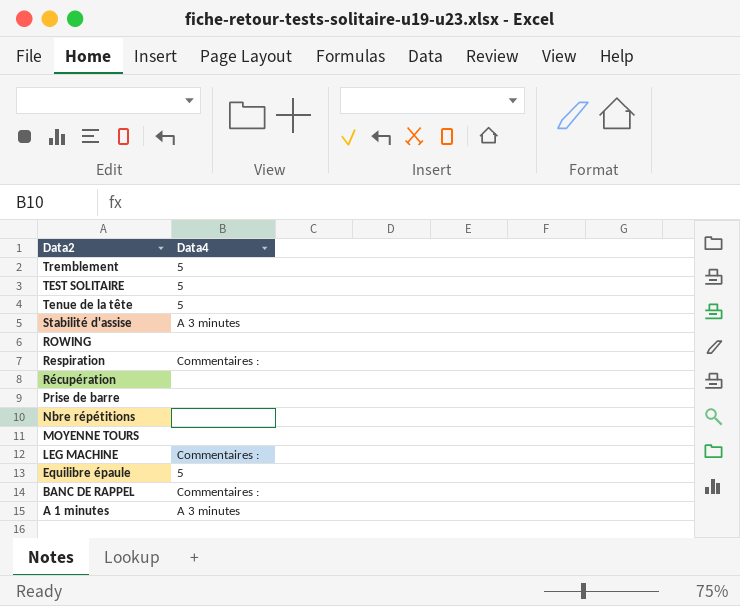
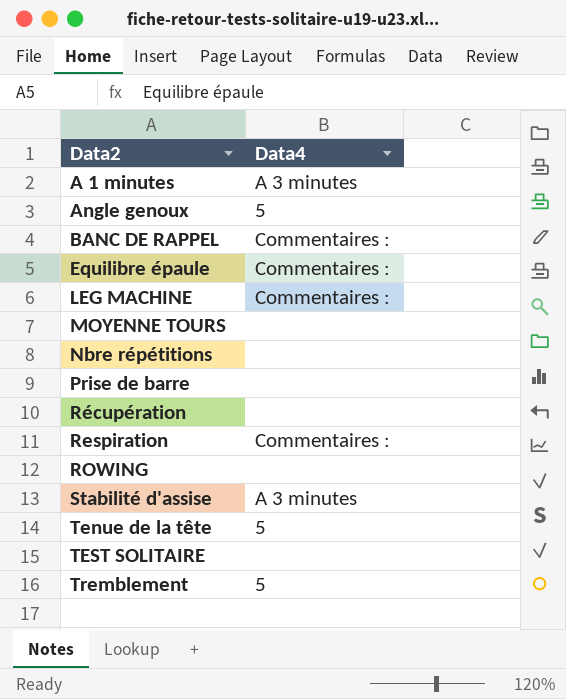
row order: Data2 descending -> Data2 ascending
row Angle genoux: none -> 5
Equilibre épaule | Data4: 5 -> Commentaires :
TEST SOLITAIRE | Data4: 5 -> none

